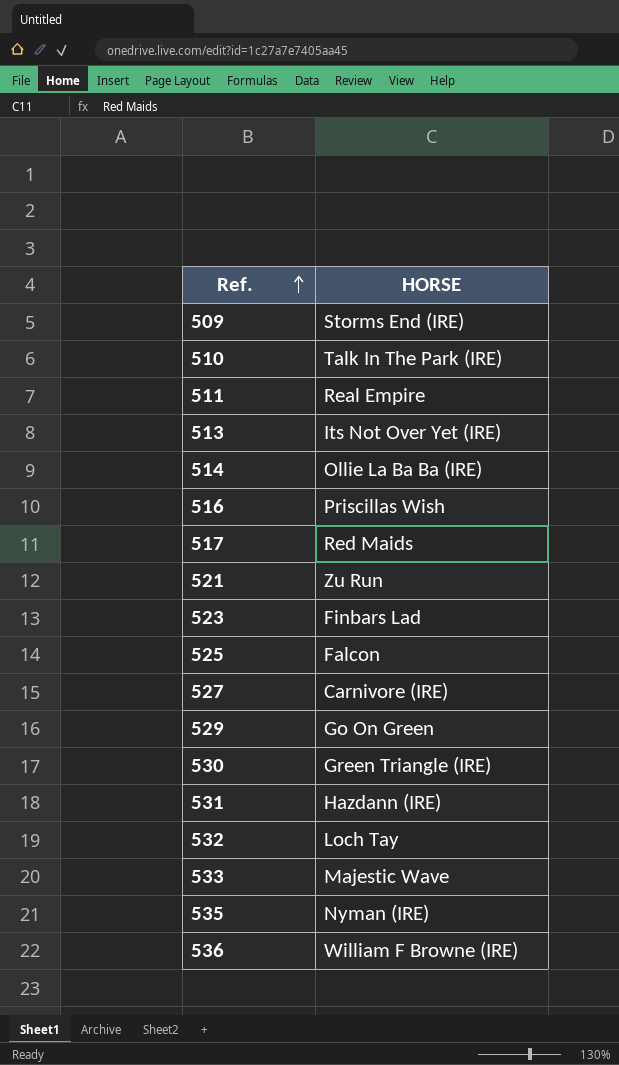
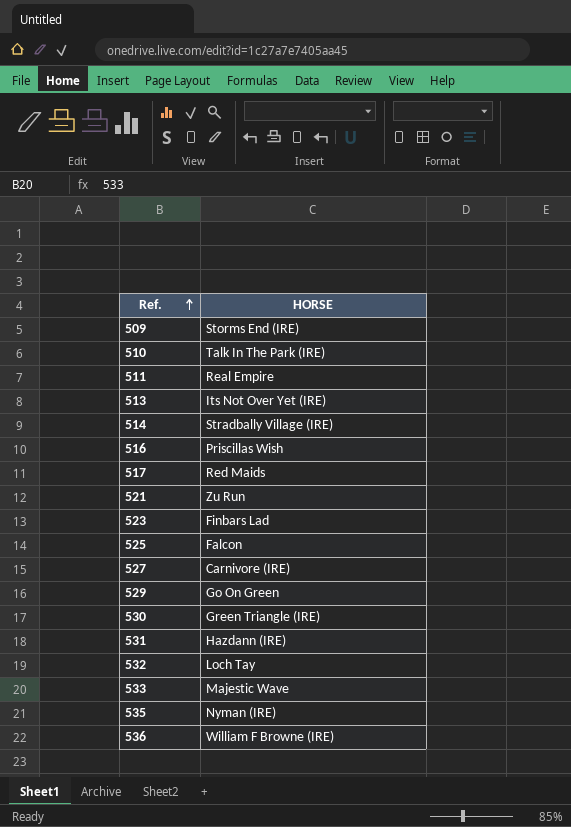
514 | HORSE: Ollie La Ba Ba (IRE) -> Stradbally Village (IRE)

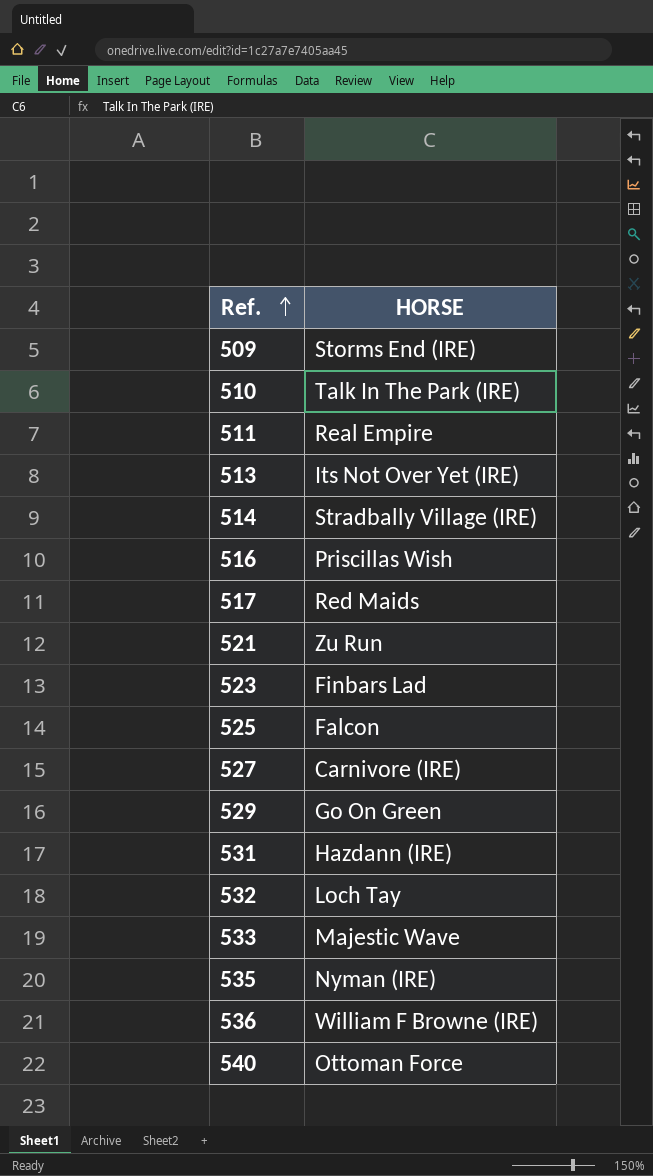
row 530: Green Triangle (IRE) -> none
row 540: none -> Ottoman Force

